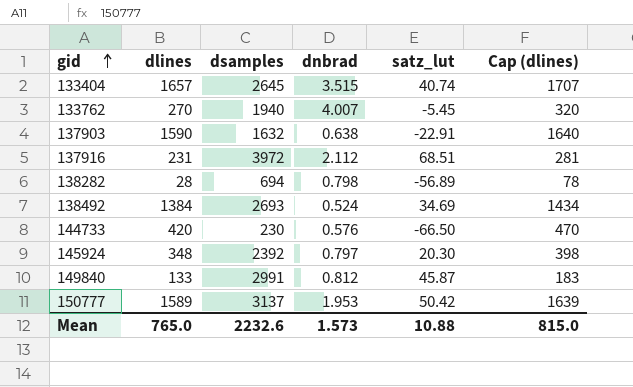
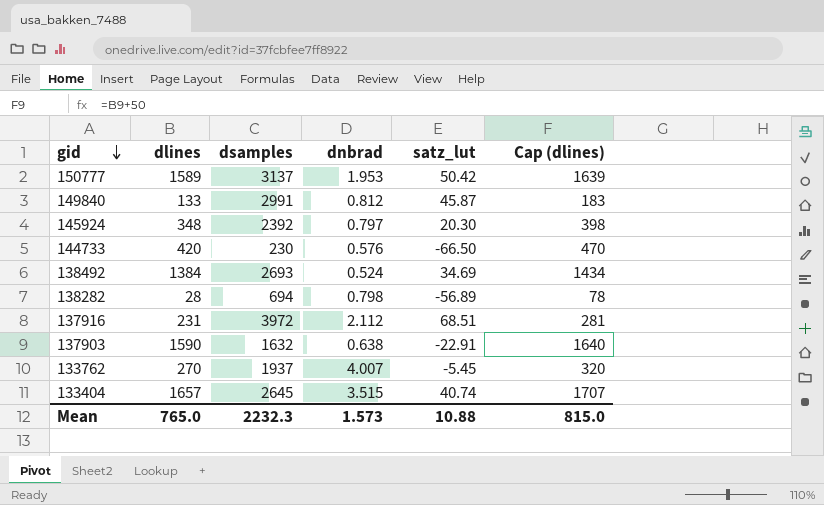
row order: gid ascending -> gid descending
133762 | dsamples: 1940 -> 1937
Mean | dsamples: 2232.6 -> 2232.3

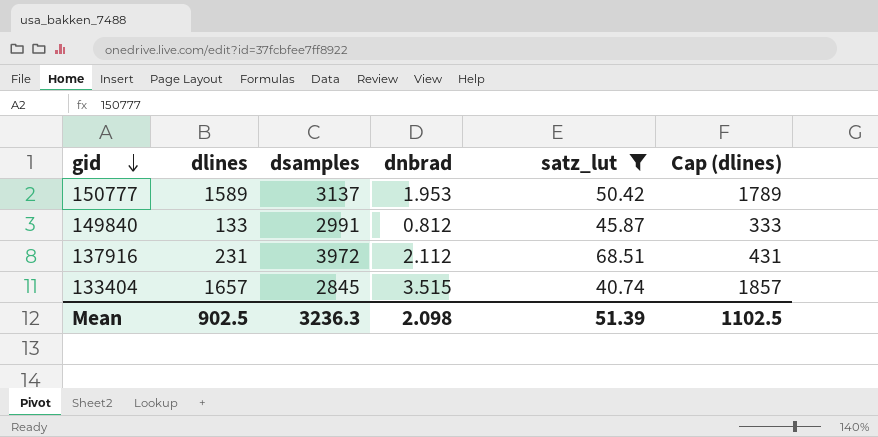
filter: none -> satz_lut >= 40.74
column Cap (dlines) | formula: [dlines] + 50 -> [dlines] + 200
133404 | dsamples: 2645 -> 2845
Mean | dlines: 765.0 -> 902.5
Mean | dsamples: 2232.3 -> 3236.3
Mean | dnbrad: 1.573 -> 2.098
Mean | satz_lut: 10.88 -> 51.39
Mean | Cap (dlines): 815.0 -> 1102.5

